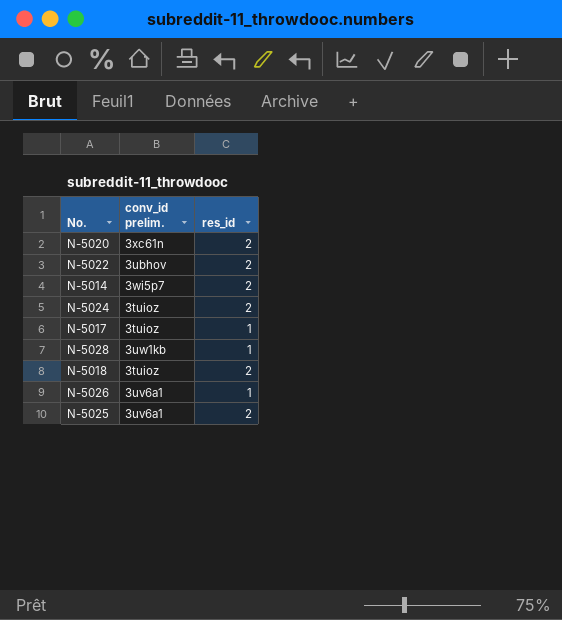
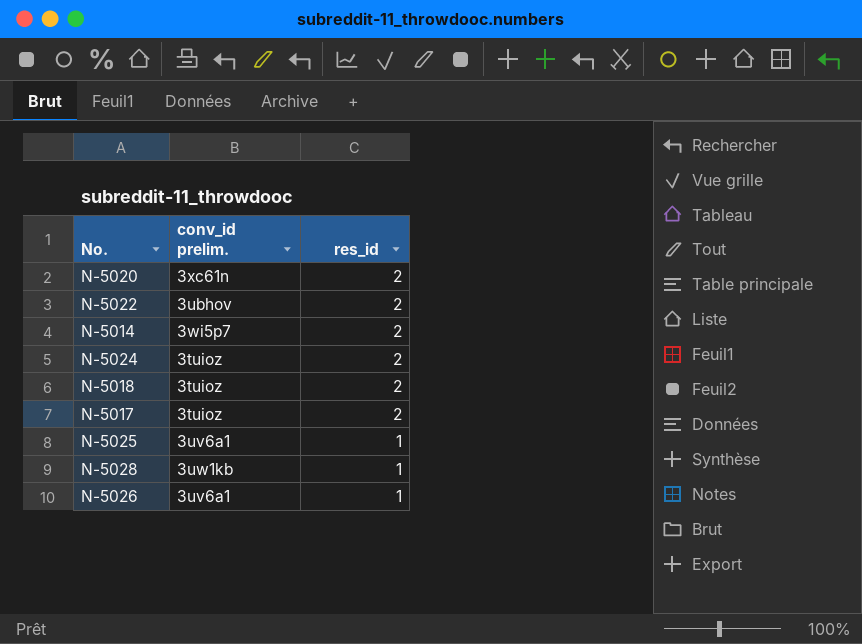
row order: none -> res_id descending
N-5017 | res_id: 1 -> 2
N-5025 | res_id: 2 -> 1

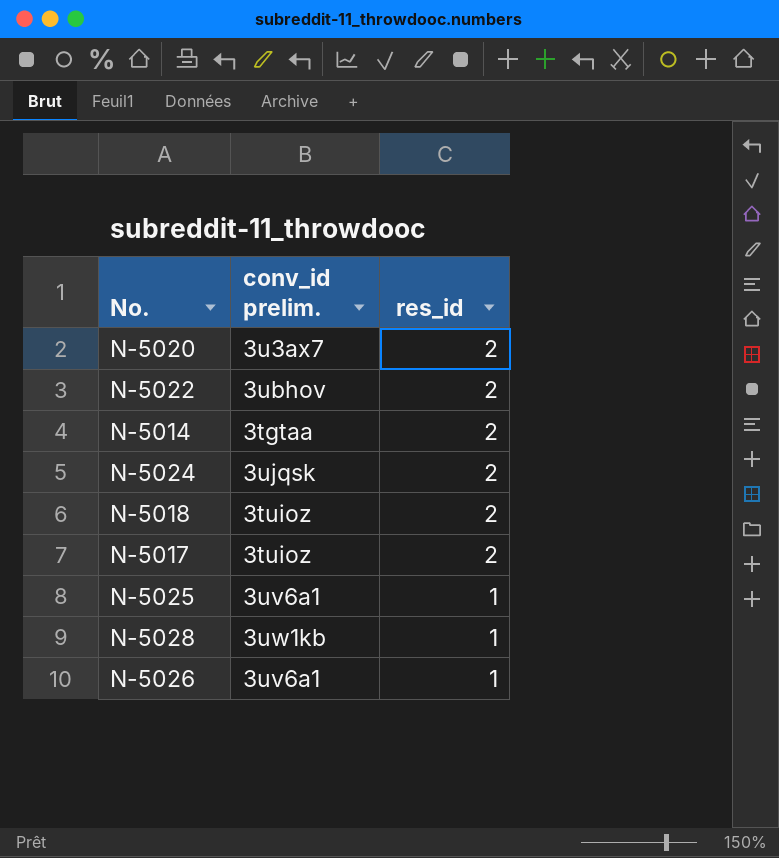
N-5020 | conv_id prelim.: 3xc61n -> 3u3ax7
N-5014 | conv_id prelim.: 3wi5p7 -> 3tgtaa
N-5024 | conv_id prelim.: 3tuioz -> 3ujqsk

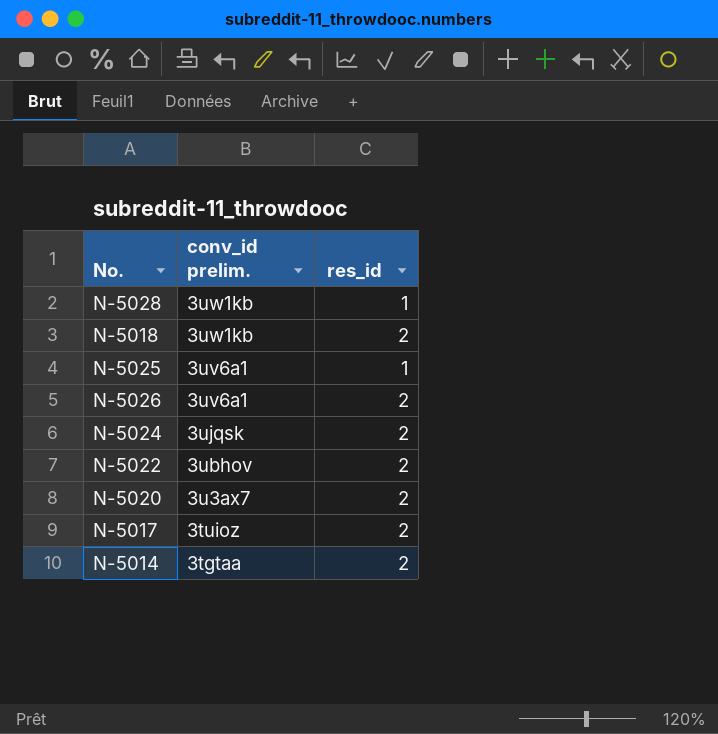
row order: res_id descending -> conv_id prelim. descending
N-5018 | conv_id prelim.: 3tuioz -> 3uw1kb
N-5026 | res_id: 1 -> 2

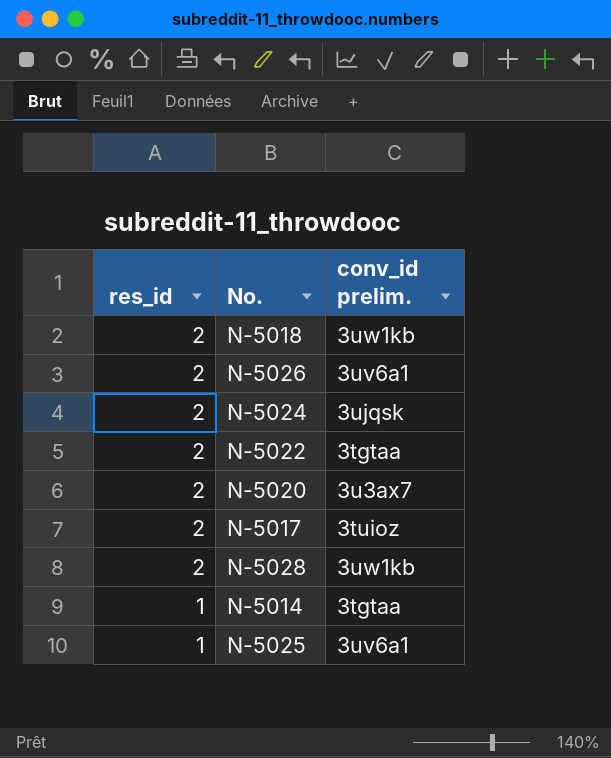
row order: conv_id prelim. descending -> res_id descending
column res_id | position: 3 -> 1
N-5022 | conv_id prelim.: 3ubhov -> 3tgtaa
N-5028 | res_id: 1 -> 2
N-5014 | res_id: 2 -> 1

